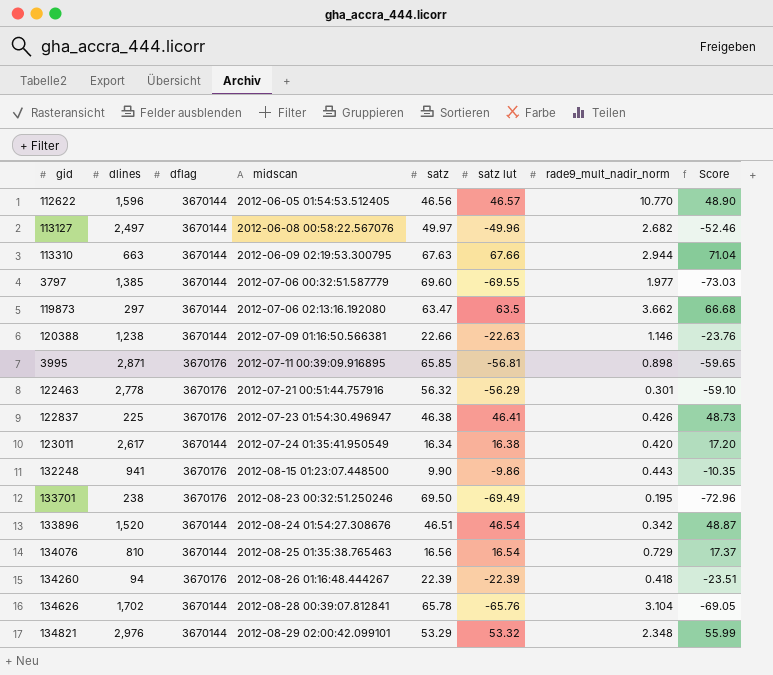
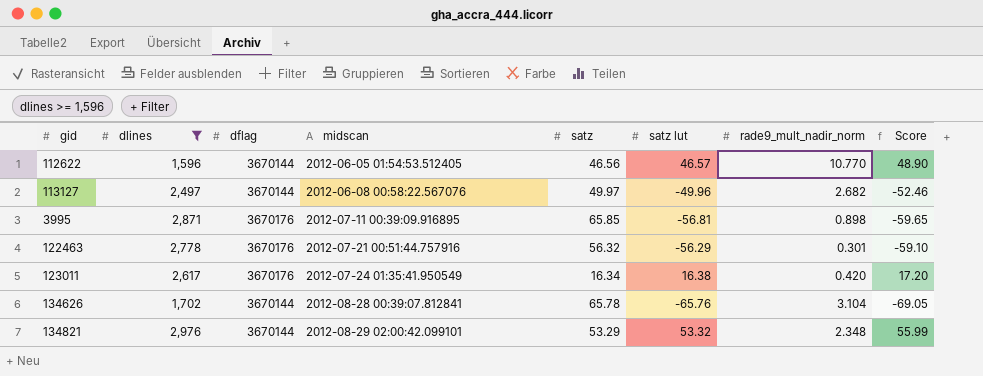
filter: none -> dlines >= 1,596
123011 | dflag: 3670144 -> 3670176

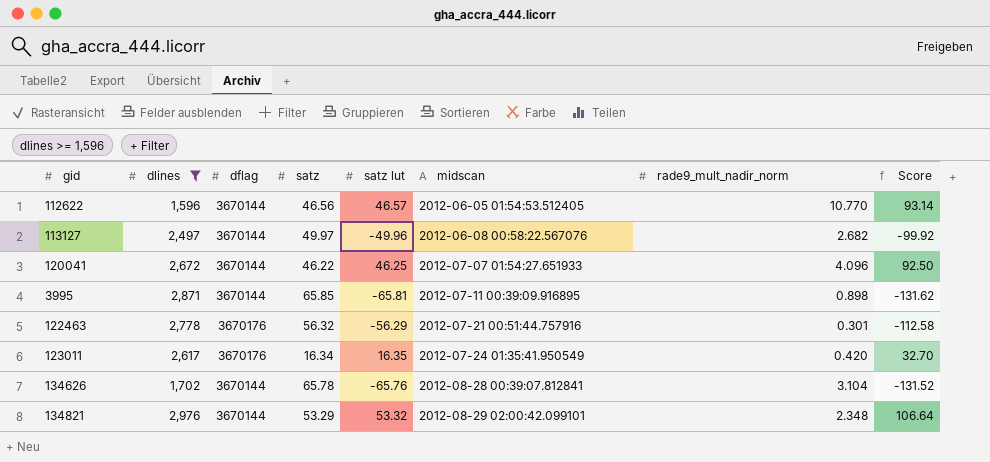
column midscan | position: 4 -> 6
column Score | formula: [satz lut] * 1.05 -> [satz lut] * 2
row 120041: none -> 2,672 | 3670144 | 46.22 | 46.25 | 2012-07-07 01:54:27.651933 | 4.096 | 92.50
3995 | dflag: 3670176 -> 3670144
3995 | satz lut: -56.81 -> -65.81
123011 | satz lut: 16.38 -> 16.35

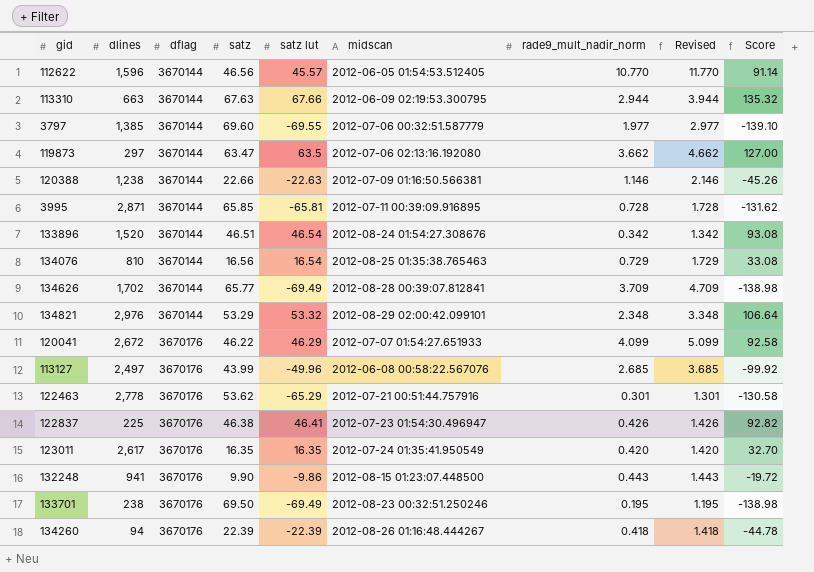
filter: dlines >= 1,596 -> none
row order: midscan ascending -> dflag ascending
column Revised | formula: none -> [rade9_mult_nadir_norm] + 1
112622 | satz lut: 46.57 -> 45.57
112622 | Score: 93.14 -> 91.14
3995 | rade9_mult_nadir_norm: 0.898 -> 0.728
134626 | satz: 65.78 -> 65.77
134626 | satz lut: -65.76 -> -69.49
134626 | rade9_mult_nadir_norm: 3.104 -> 3.709
134626 | Score: -131.52 -> -138.98
120041 | dflag: 3670144 -> 3670176
120041 | satz lut: 46.25 -> 46.29
120041 | rade9_mult_nadir_norm: 4.096 -> 4.099
120041 | Score: 92.50 -> 92.58
113127 | dflag: 3670144 -> 3670176
113127 | satz: 49.97 -> 43.99
113127 | rade9_mult_nadir_norm: 2.682 -> 2.685
122463 | satz: 56.32 -> 53.62
122463 | satz lut: -56.29 -> -65.29
122463 | Score: -112.58 -> -130.58
123011 | satz: 16.34 -> 16.35

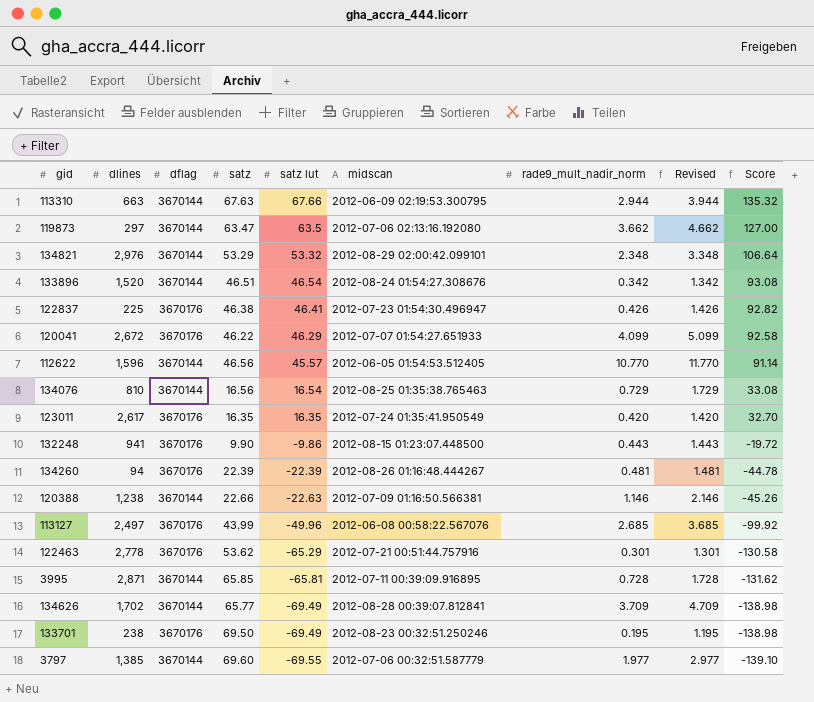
row order: dflag ascending -> satz lut descending
134260 | rade9_mult_nadir_norm: 0.418 -> 0.481
134260 | Revised: 1.418 -> 1.481

